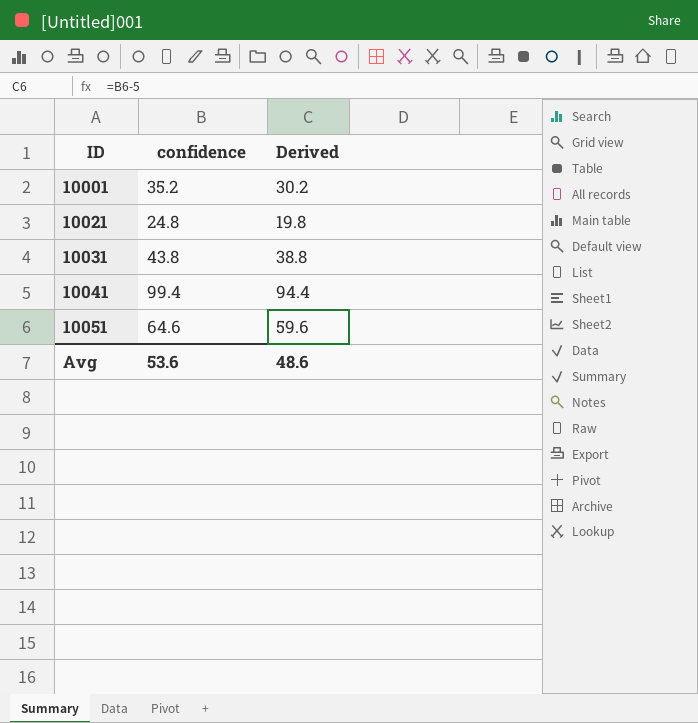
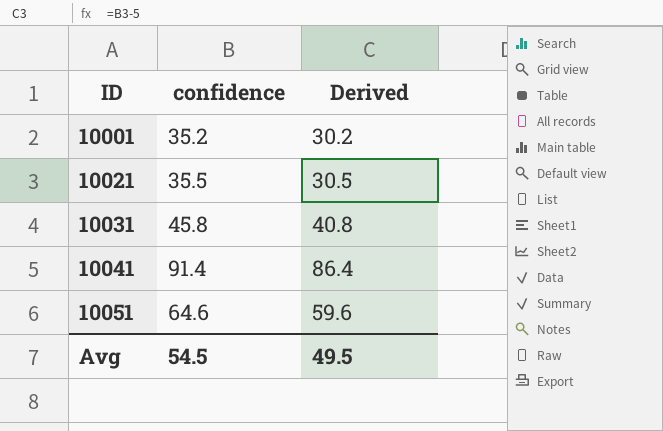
10021 | confidence: 24.8 -> 35.5
10021 | Derived: 19.8 -> 30.5
10031 | confidence: 43.8 -> 45.8
10031 | Derived: 38.8 -> 40.8
10041 | confidence: 99.4 -> 91.4
10041 | Derived: 94.4 -> 86.4
Avg | confidence: 53.6 -> 54.5
Avg | Derived: 48.6 -> 49.5

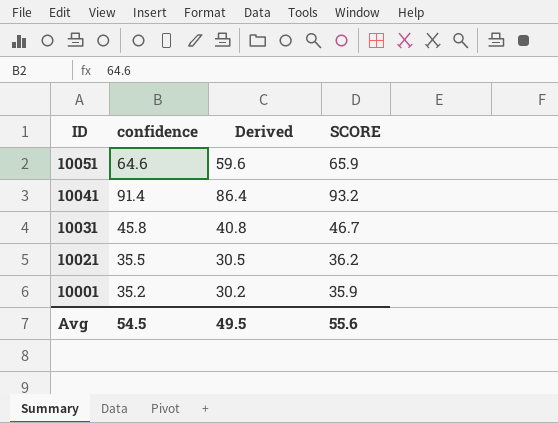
row order: ID ascending -> ID descending
column SCORE | formula: none -> [confidence] * 1.02

